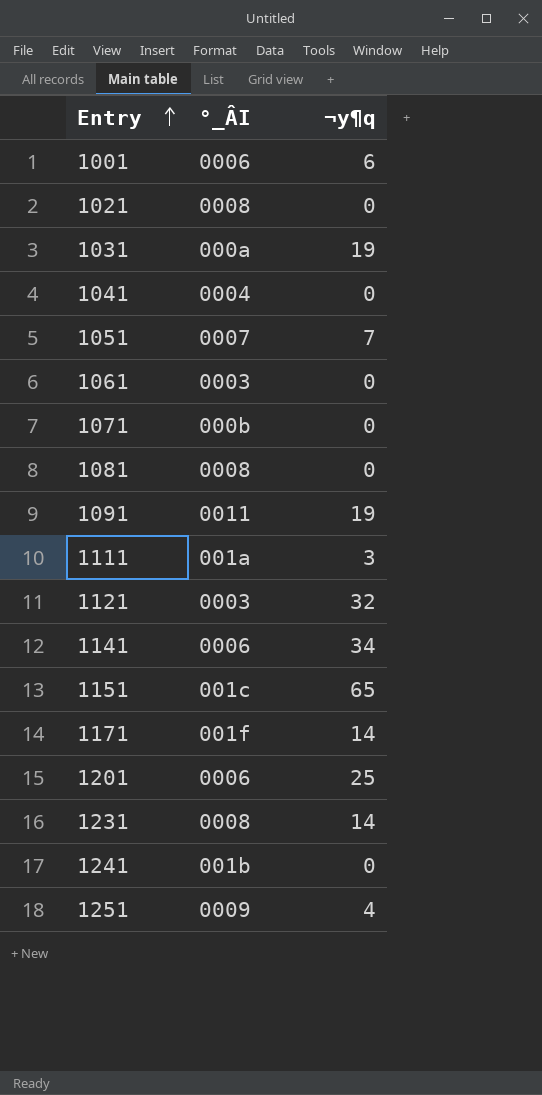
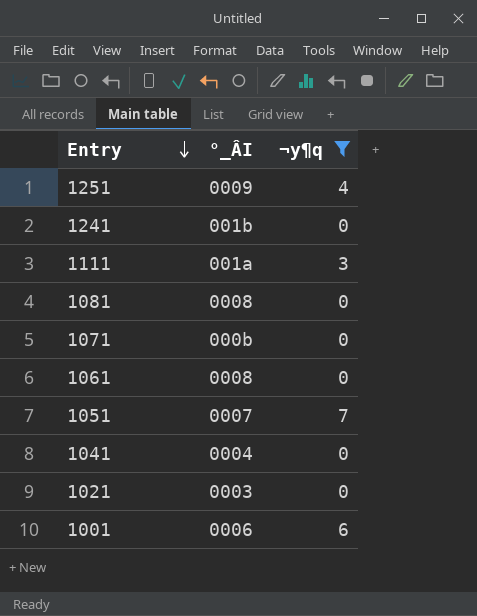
filter: none -> ¬y¶q <= 7
row order: Entry ascending -> Entry descending
1061 | °_ÂI: 0003 -> 0008
1021 | °_ÂI: 0008 -> 0003

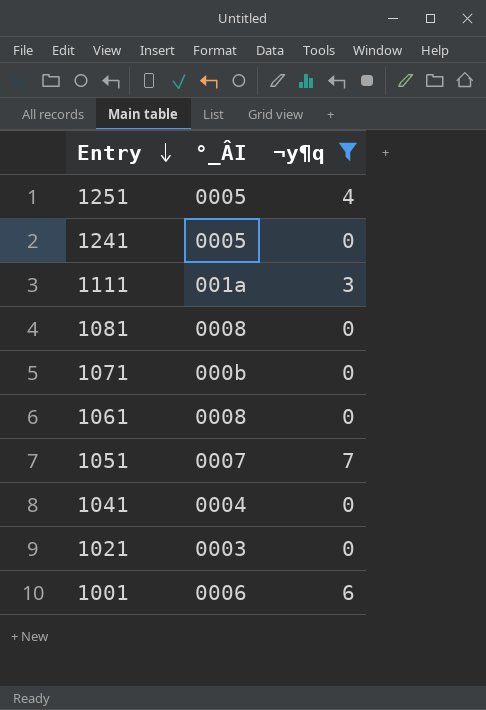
1251 | °_ÂI: 0009 -> 0005
1241 | °_ÂI: 001b -> 0005

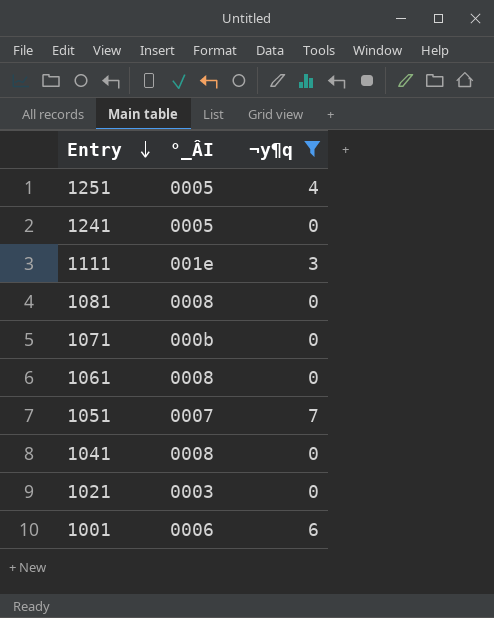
1111 | °_ÂI: 001a -> 001e
1041 | °_ÂI: 0004 -> 0008

